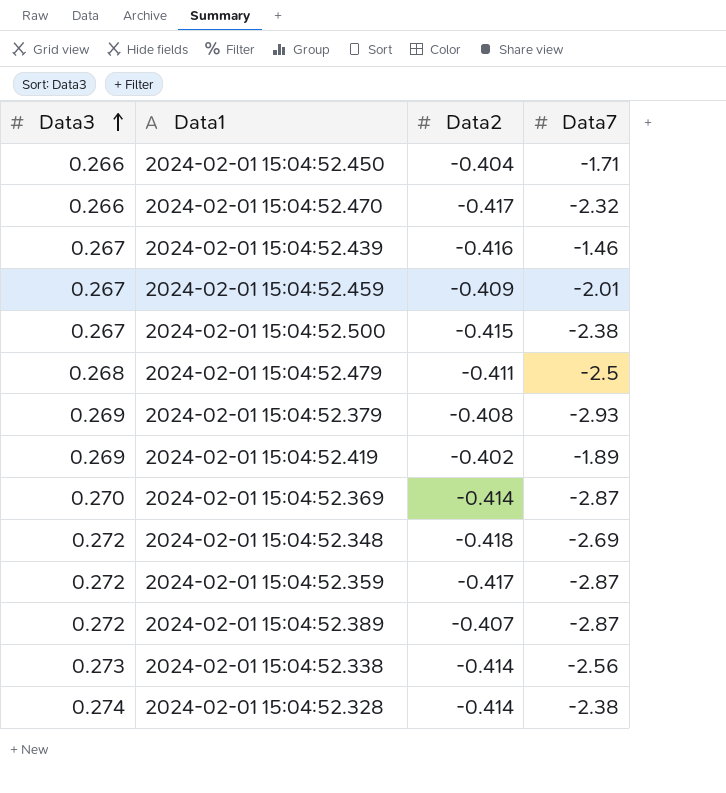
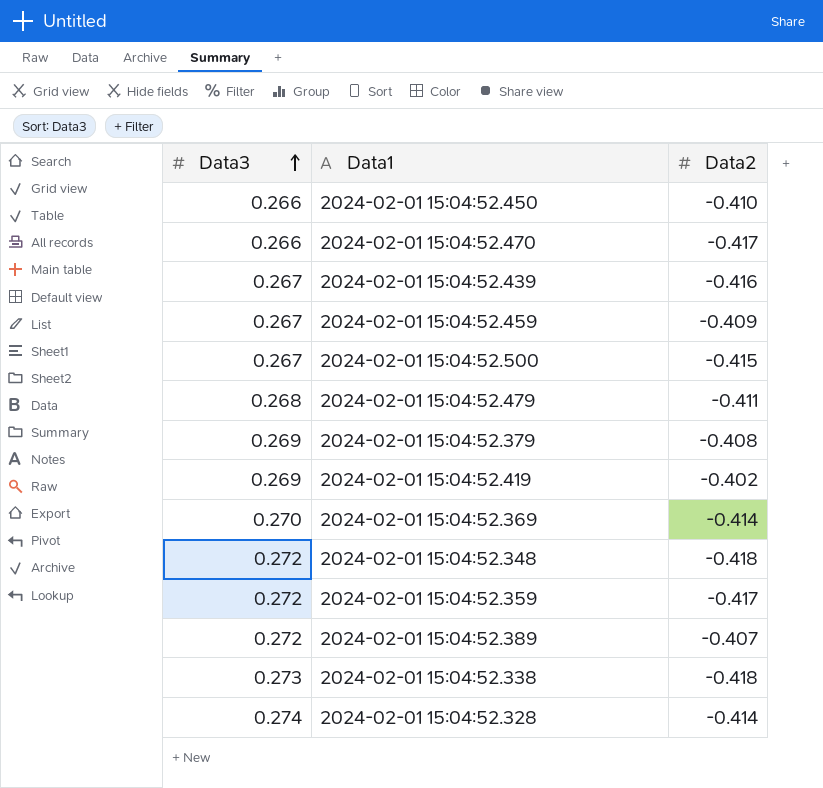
column Data7 | position: 4 -> none
2024-02-01 15:04:52.450 | Data2: -0.404 -> -0.410
2024-02-01 15:04:52.338 | Data2: -0.414 -> -0.418

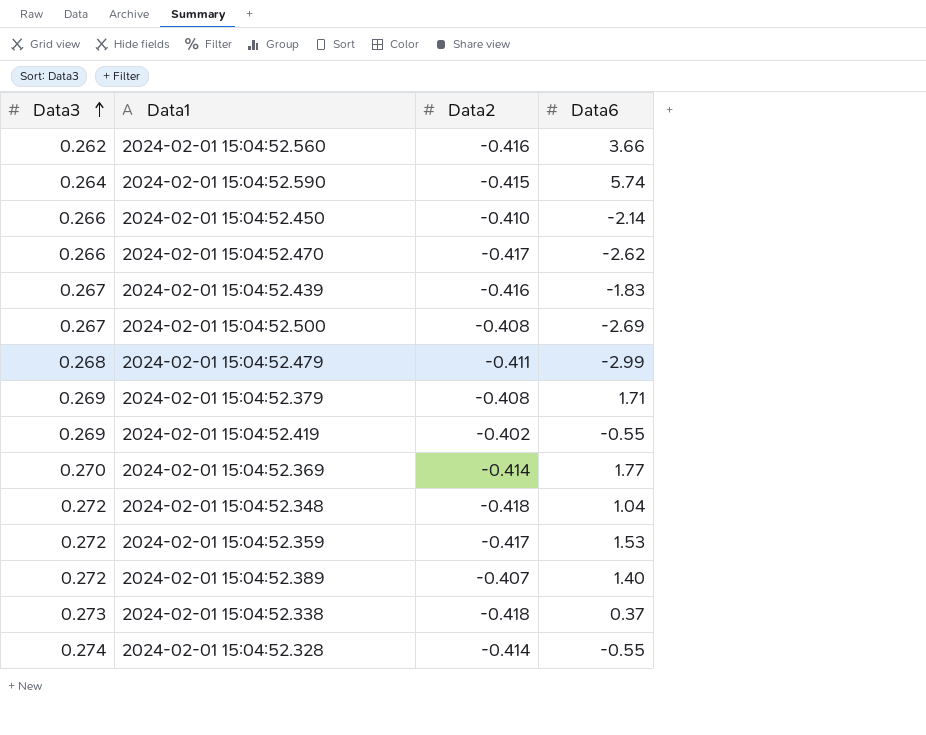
column Data6 | position: none -> 4
row 2024-02-01 15:04:52.459: 0.267 | -0.409 -> none
row 2024-02-01 15:04:52.560: none -> 0.262 | -0.416 | 3.66
row 2024-02-01 15:04:52.590: none -> 0.264 | -0.415 | 5.74
2024-02-01 15:04:52.500 | Data2: -0.415 -> -0.408

